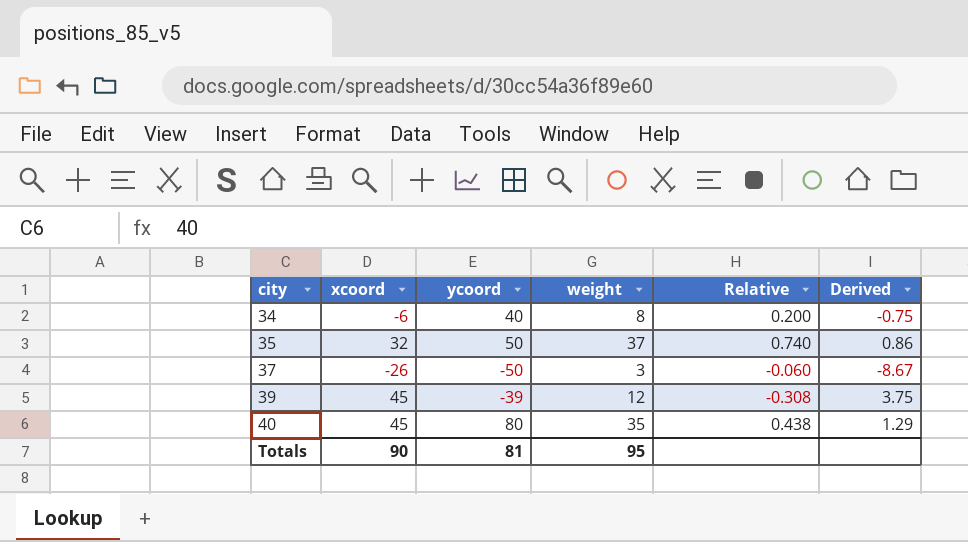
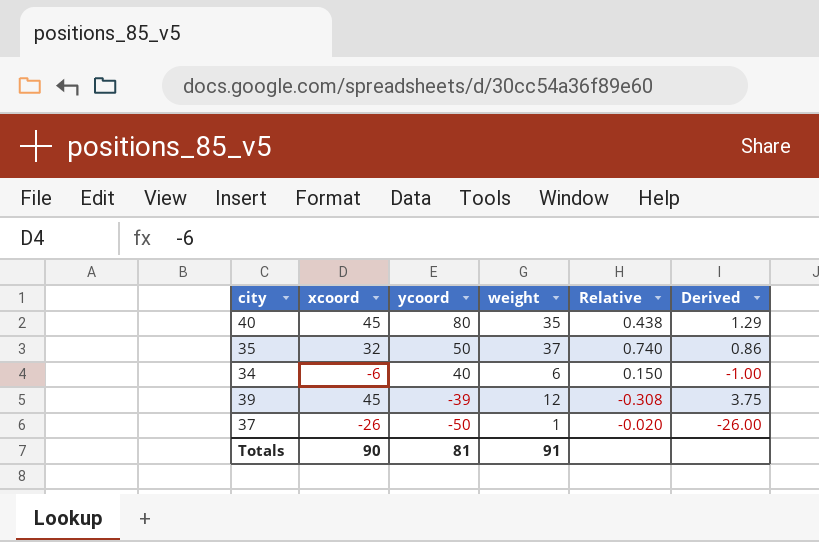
row order: city ascending -> ycoord descending
34 | weight: 8 -> 6
34 | Relative: 0.200 -> 0.150
34 | Derived: -0.75 -> -1.00
37 | weight: 3 -> 1
37 | Relative: -0.060 -> -0.020
37 | Derived: -8.67 -> -26.00
Totals | weight: 95 -> 91

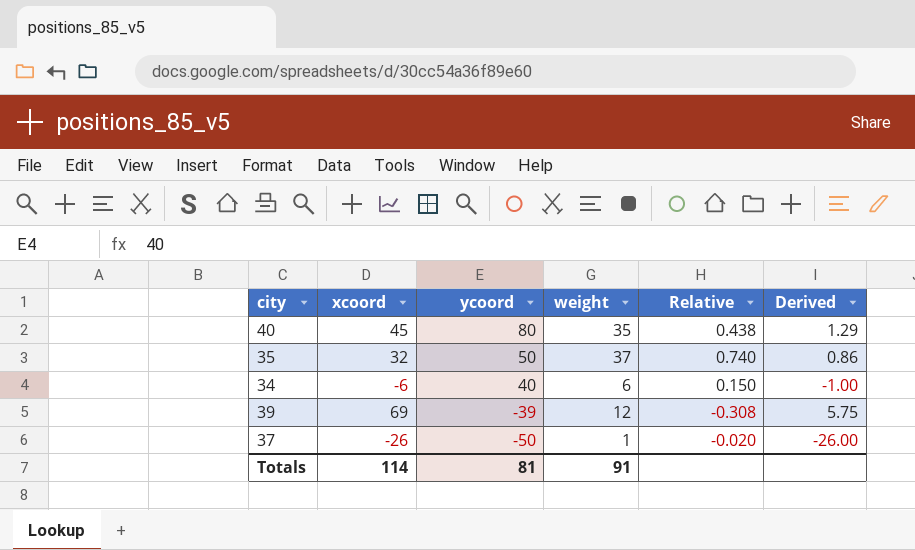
39 | xcoord: 45 -> 69
39 | Derived: 3.75 -> 5.75
Totals | xcoord: 90 -> 114

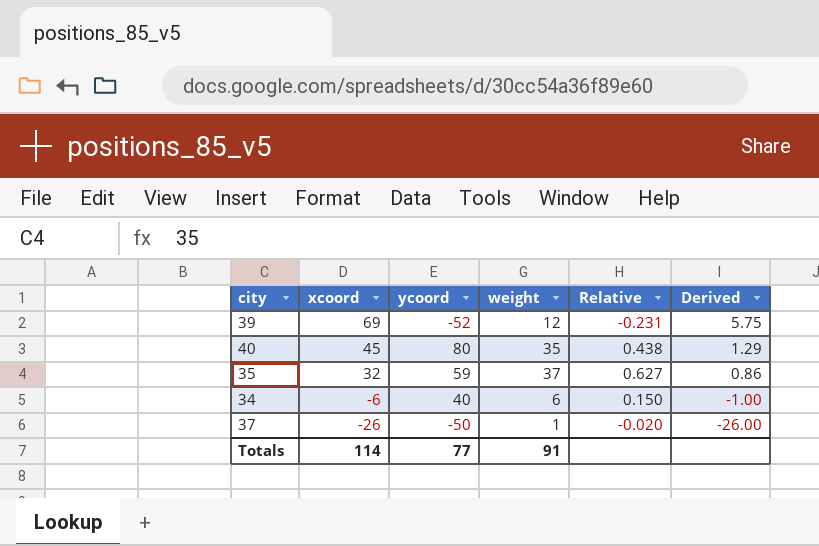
row order: ycoord descending -> xcoord descending
39 | ycoord: -39 -> -52
39 | Relative: -0.308 -> -0.231
35 | ycoord: 50 -> 59
35 | Relative: 0.740 -> 0.627
Totals | ycoord: 81 -> 77

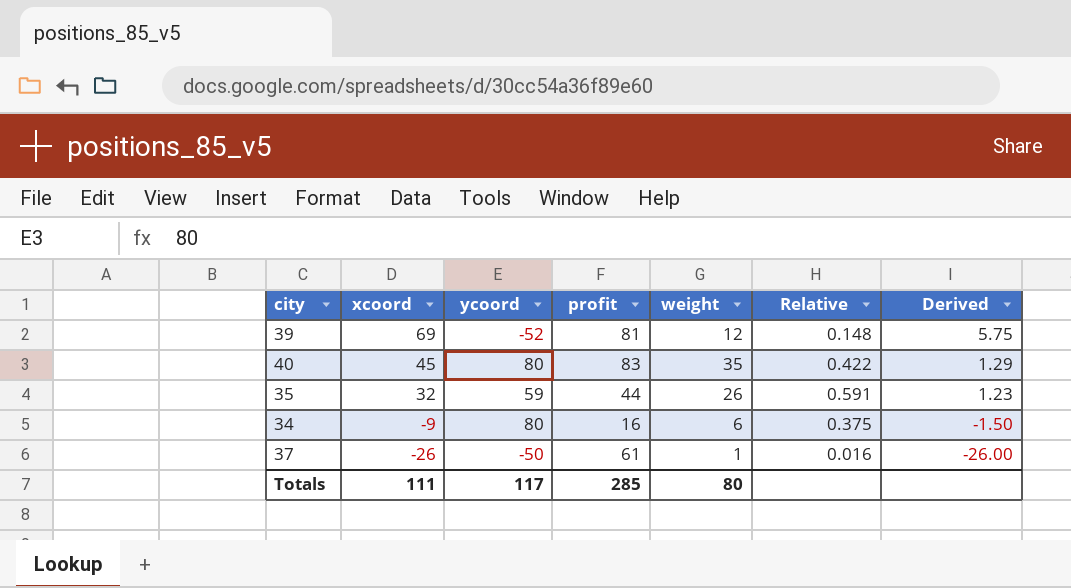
column profit | position: none -> 4
column Relative | formula: [weight] / [ycoord] -> [weight] / [profit]
35 | weight: 37 -> 26
35 | Derived: 0.86 -> 1.23
34 | xcoord: -6 -> -9
34 | ycoord: 40 -> 80
34 | Derived: -1.00 -> -1.50
Totals | xcoord: 114 -> 111
Totals | ycoord: 77 -> 117
Totals | weight: 91 -> 80

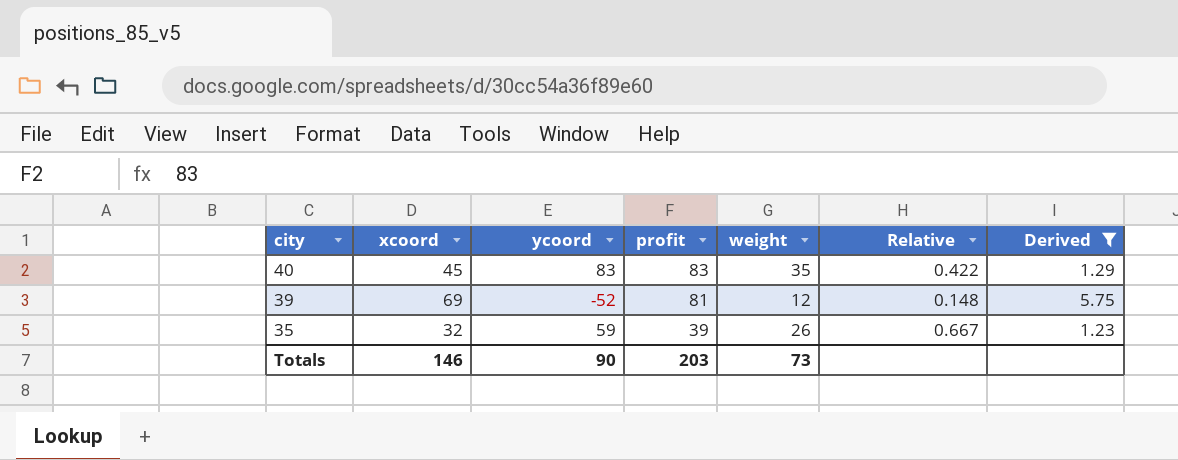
filter: none -> Derived >= 1.23
row order: xcoord descending -> city descending
40 | ycoord: 80 -> 83
35 | profit: 44 -> 39
35 | Relative: 0.591 -> 0.667
Totals | xcoord: 111 -> 146
Totals | ycoord: 117 -> 90
Totals | profit: 285 -> 203
Totals | weight: 80 -> 73

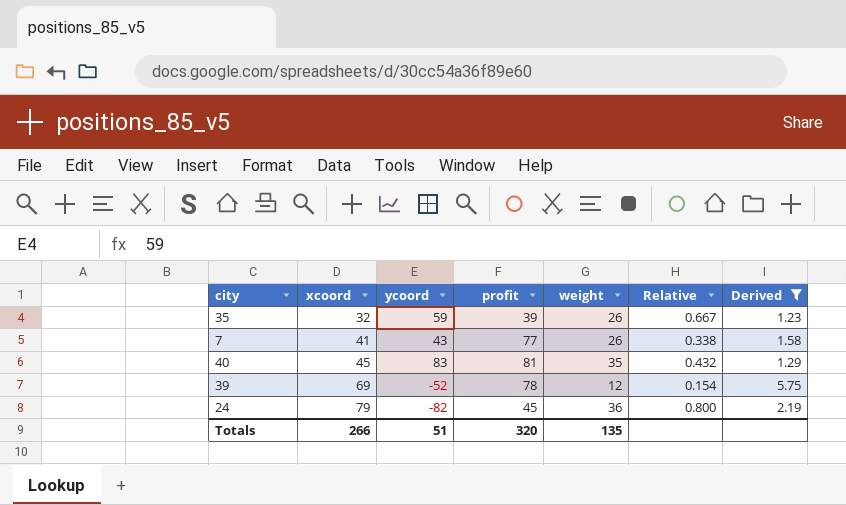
row order: city descending -> xcoord ascending
row 7: none -> 41 | 43 | 77 | 26 | 0.338 | 1.58
40 | profit: 83 -> 81
40 | Relative: 0.422 -> 0.432
39 | profit: 81 -> 78
39 | Relative: 0.148 -> 0.154
row 24: none -> 79 | -82 | 45 | 36 | 0.800 | 2.19
Totals | xcoord: 146 -> 266
Totals | ycoord: 90 -> 51
Totals | profit: 203 -> 320
Totals | weight: 73 -> 135

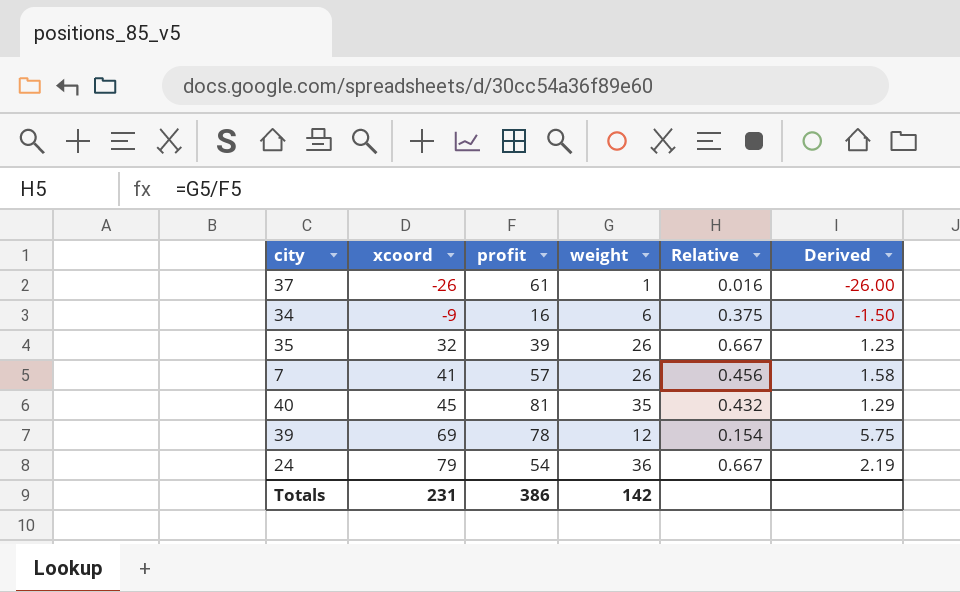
filter: Derived >= 1.23 -> none
column ycoord | position: 3 -> none
7 | profit: 77 -> 57
7 | Relative: 0.338 -> 0.456
24 | profit: 45 -> 54
24 | Relative: 0.800 -> 0.667
Totals | xcoord: 266 -> 231
Totals | profit: 320 -> 386
Totals | weight: 135 -> 142

